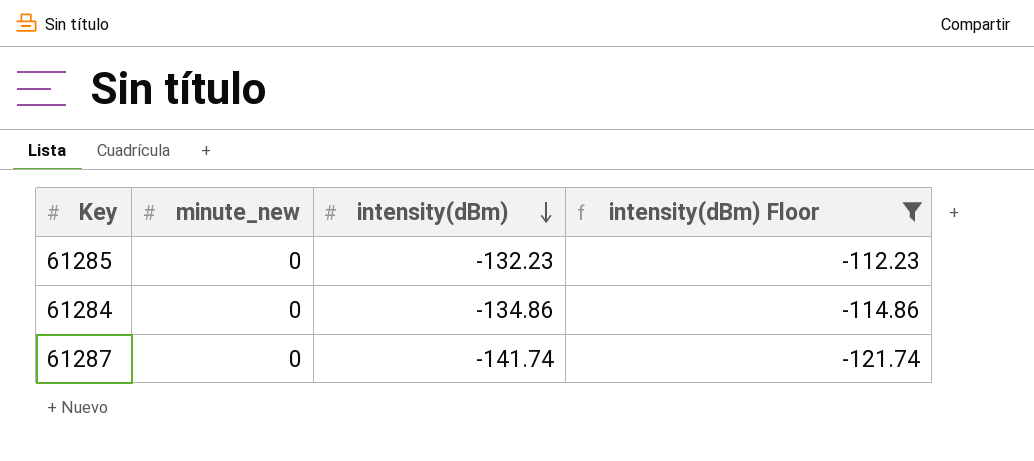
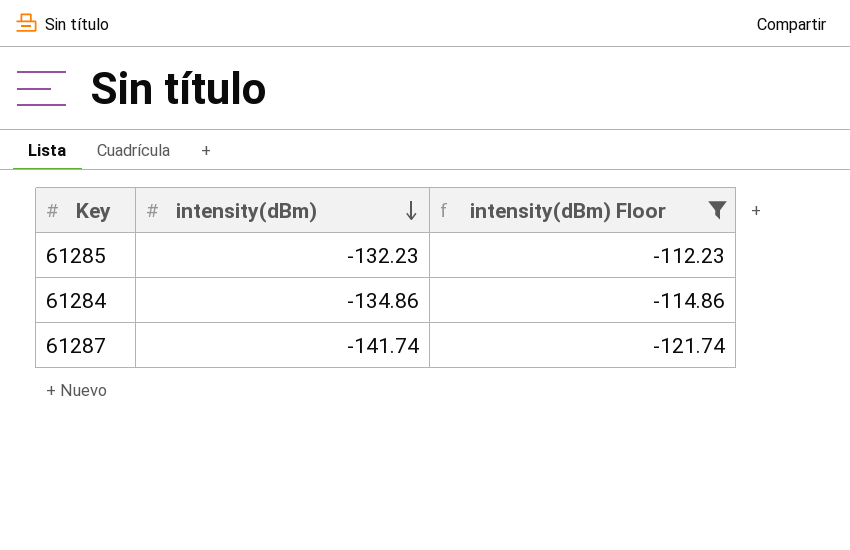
column minute_new | position: 2 -> none

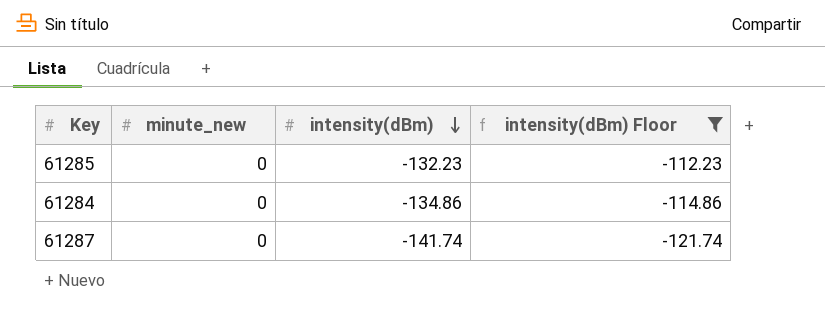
column minute_new | position: none -> 2

